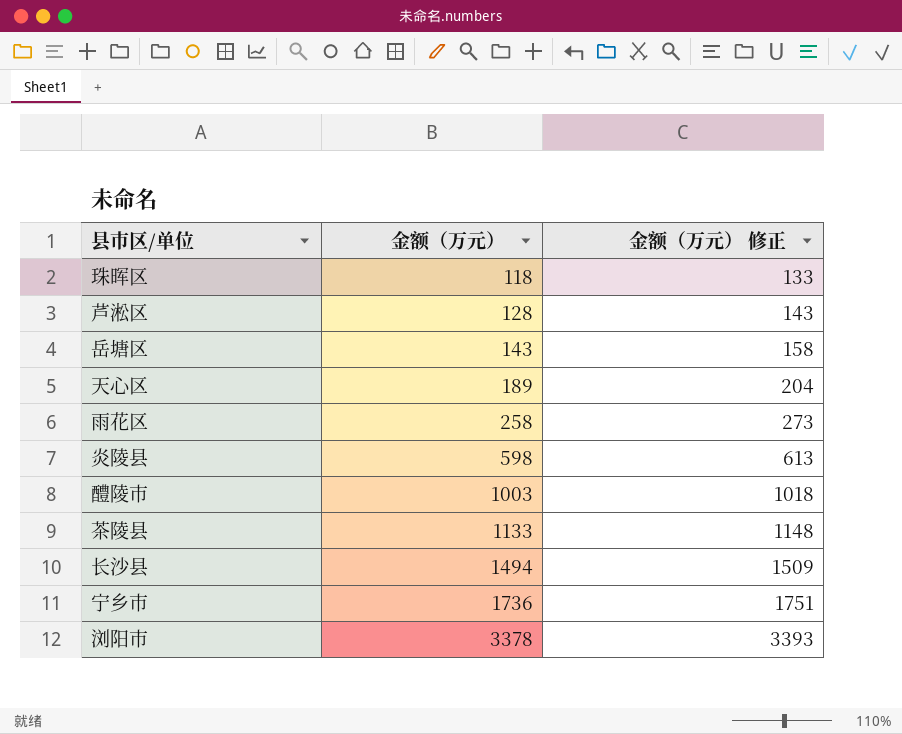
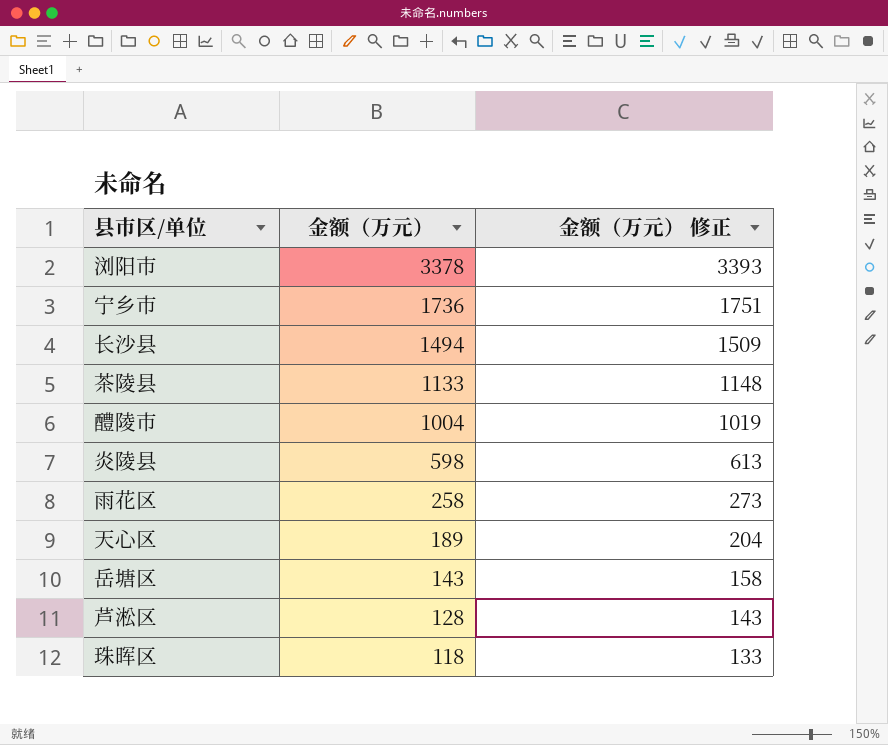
row order: 金额（万元） ascending -> 金额（万元） descending
醴陵市 | 金额（万元）: 1003 -> 1004
醴陵市 | 金额（万元） 修正: 1018 -> 1019

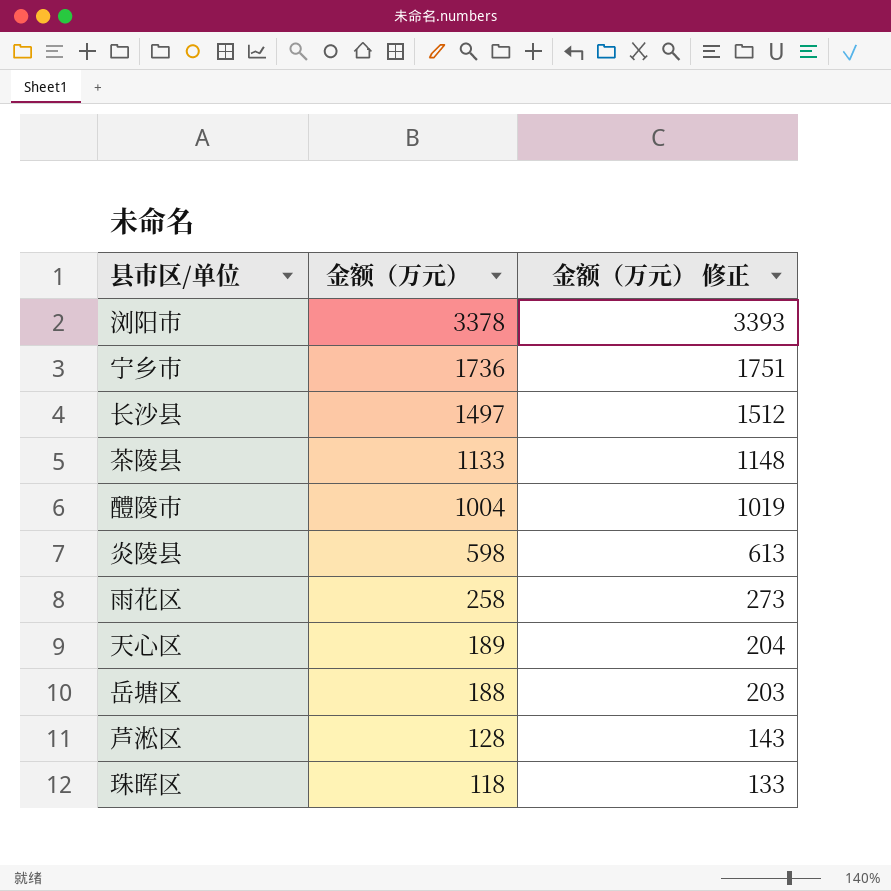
长沙县 | 金额（万元）: 1494 -> 1497
长沙县 | 金额（万元） 修正: 1509 -> 1512
岳塘区 | 金额（万元）: 143 -> 188
岳塘区 | 金额（万元） 修正: 158 -> 203

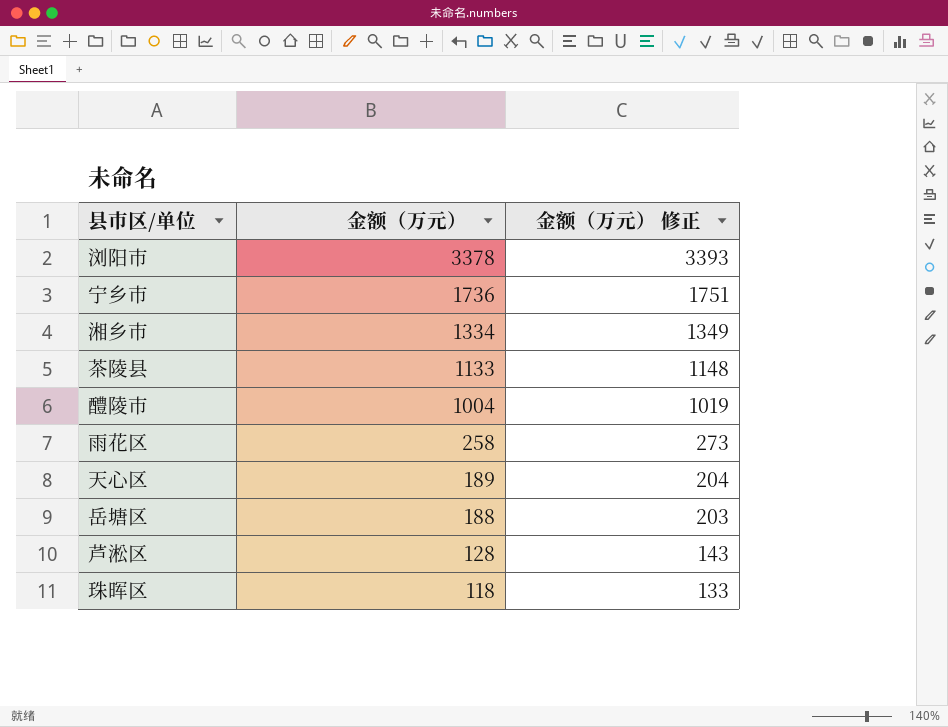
row 长沙县: 1497 | 1512 -> none
row 炎陵县: 598 | 613 -> none
row 湘乡市: none -> 1334 | 1349

